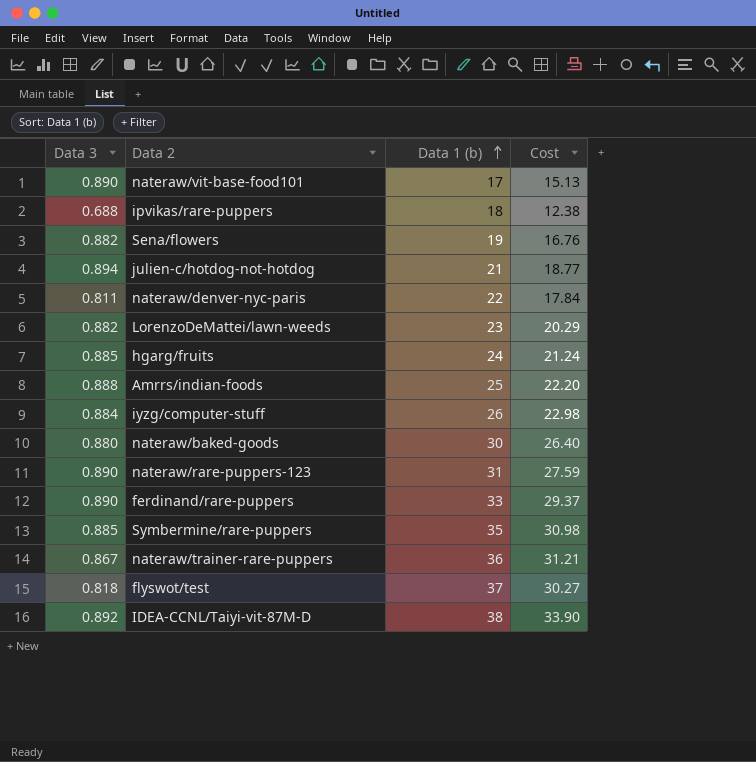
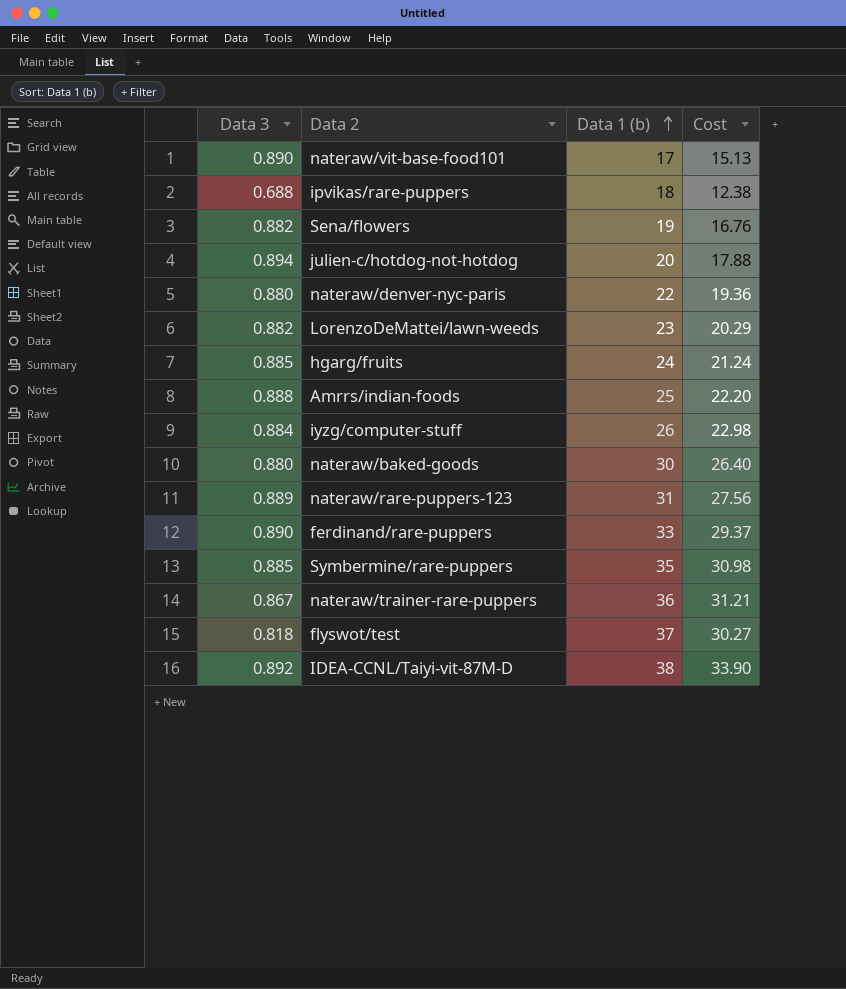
julien-c/hotdog-not-hotdog | Data 1 (b): 21 -> 20
julien-c/hotdog-not-hotdog | Cost: 18.77 -> 17.88
nateraw/denver-nyc-paris | Data 3: 0.811 -> 0.880
nateraw/denver-nyc-paris | Cost: 17.84 -> 19.36
nateraw/rare-puppers-123 | Data 3: 0.890 -> 0.889
nateraw/rare-puppers-123 | Cost: 27.59 -> 27.56

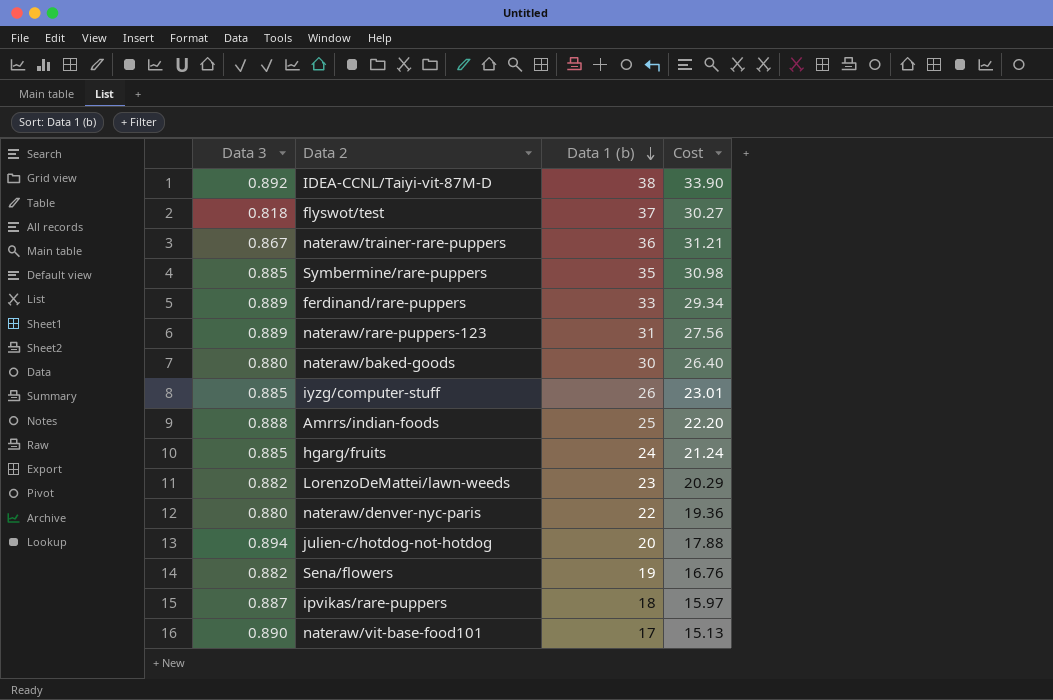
row order: Data 1 (b) ascending -> Data 1 (b) descending
ferdinand/rare-puppers | Data 3: 0.890 -> 0.889
ferdinand/rare-puppers | Cost: 29.37 -> 29.34
iyzg/computer-stuff | Data 3: 0.884 -> 0.885
iyzg/computer-stuff | Cost: 22.98 -> 23.01
ipvikas/rare-puppers | Data 3: 0.688 -> 0.887
ipvikas/rare-puppers | Cost: 12.38 -> 15.97

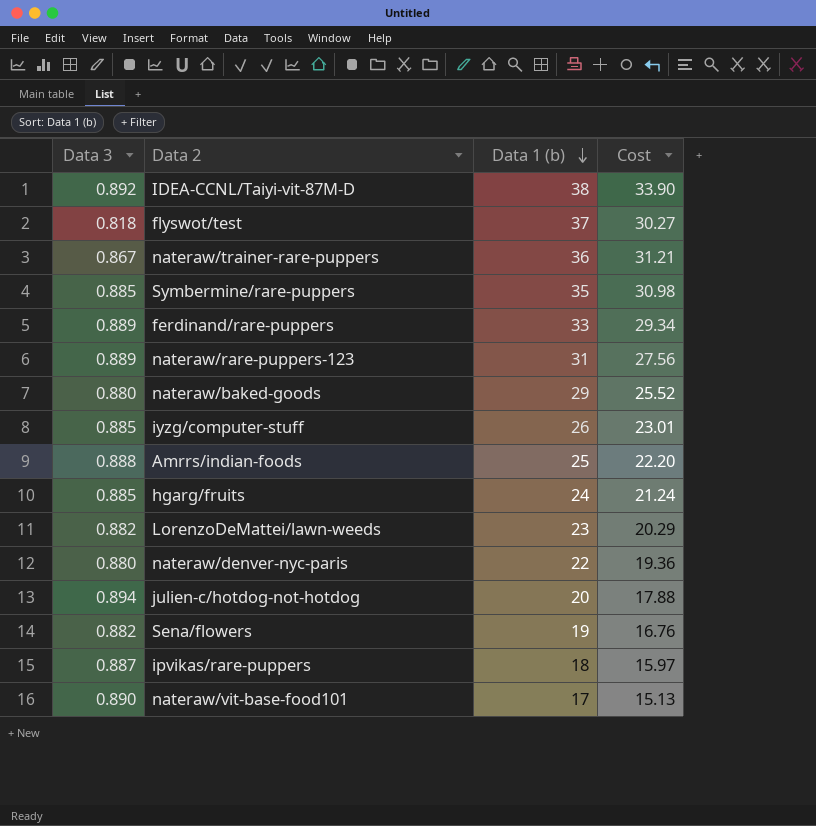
nateraw/baked-goods | Data 1 (b): 30 -> 29
nateraw/baked-goods | Cost: 26.40 -> 25.52

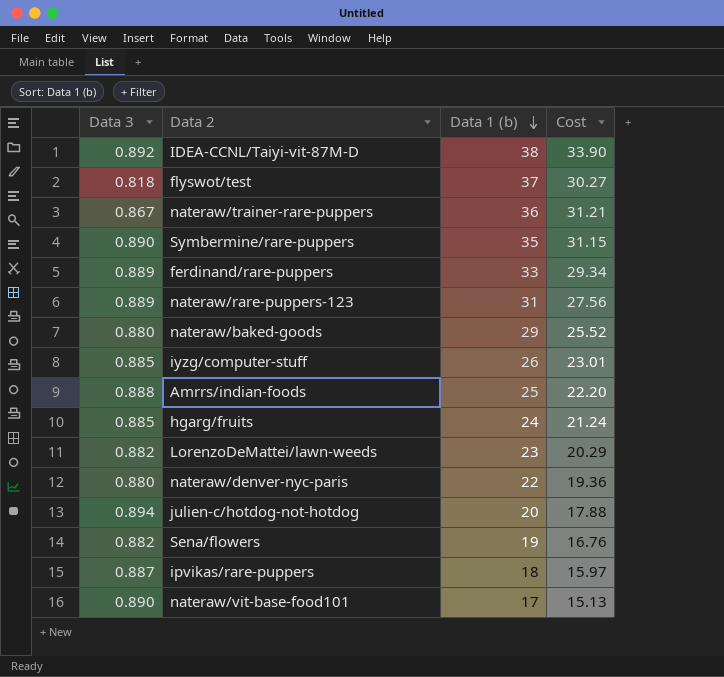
Symbermine/rare-puppers | Data 3: 0.885 -> 0.890
Symbermine/rare-puppers | Cost: 30.98 -> 31.15

